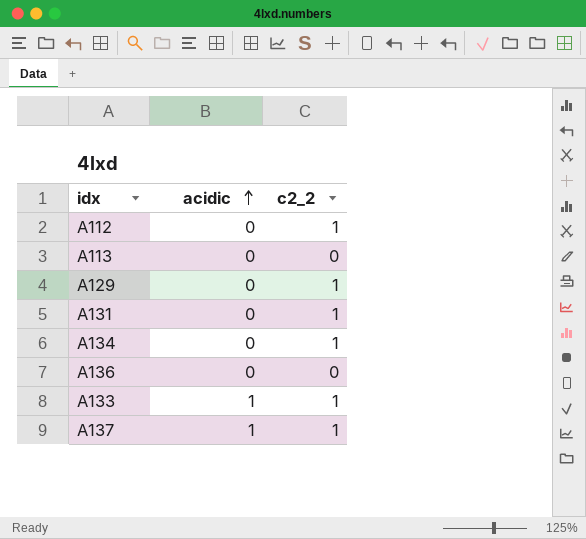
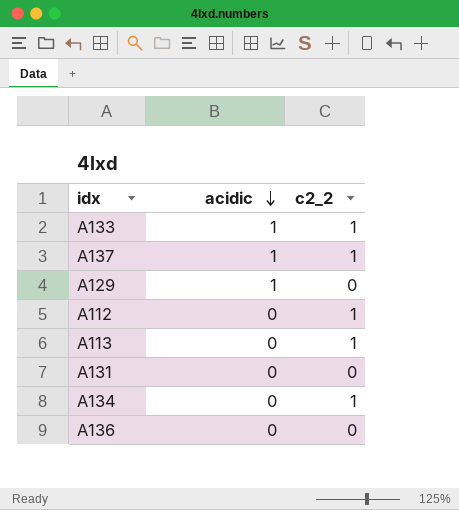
row order: acidic ascending -> acidic descending
A129 | acidic: 0 -> 1
A129 | c2_2: 1 -> 0
A113 | c2_2: 0 -> 1
A131 | c2_2: 1 -> 0

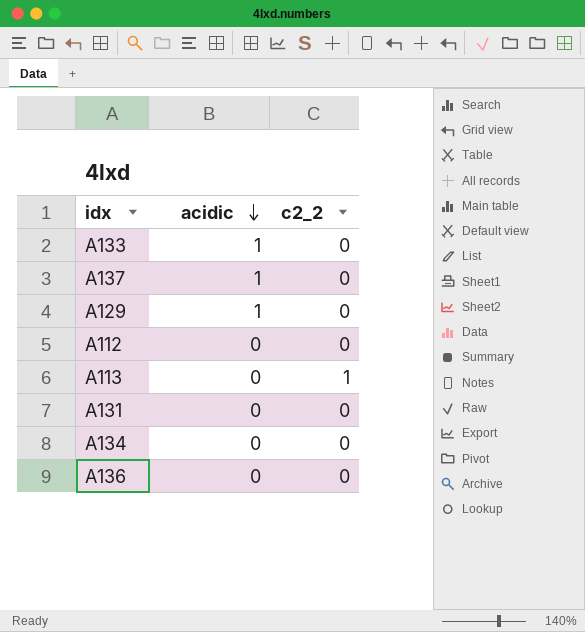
A133 | c2_2: 1 -> 0
A137 | c2_2: 1 -> 0
A112 | c2_2: 1 -> 0
A134 | c2_2: 1 -> 0

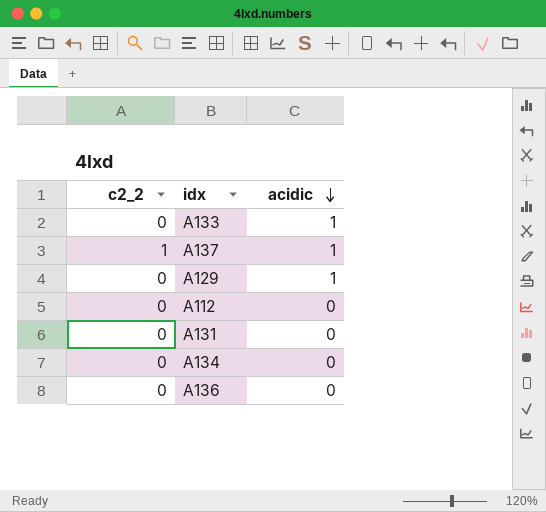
column c2_2 | position: 3 -> 1
row A113: 0 | 1 -> none
A137 | c2_2: 0 -> 1

